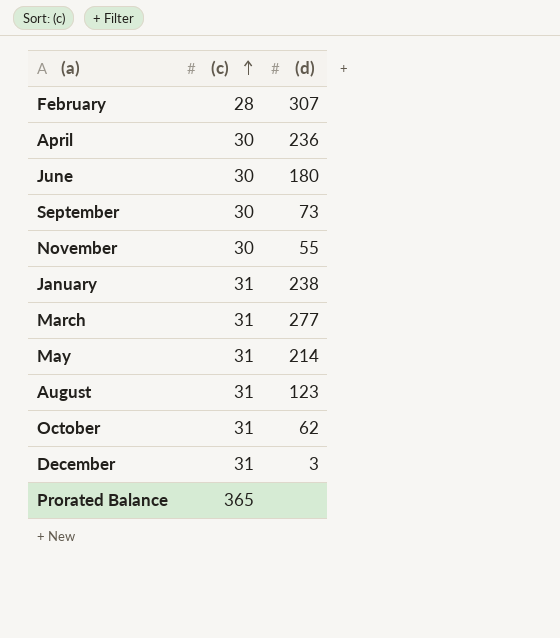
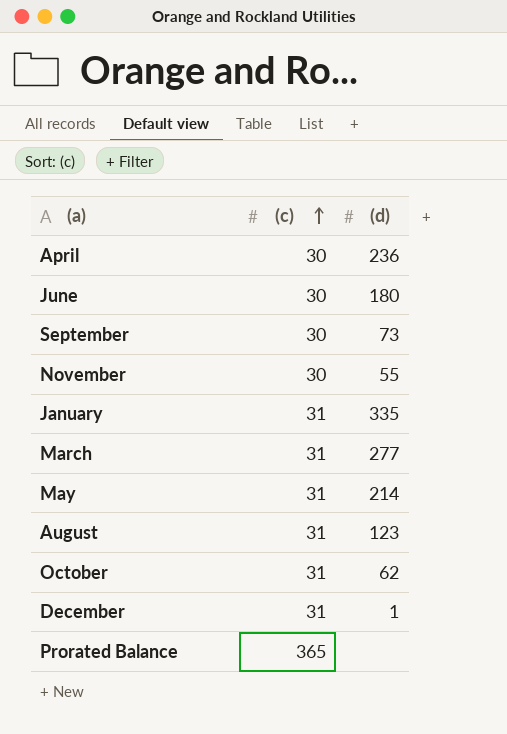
row February: 28 | 307 -> none
January | (d): 238 -> 335
December | (d): 3 -> 1

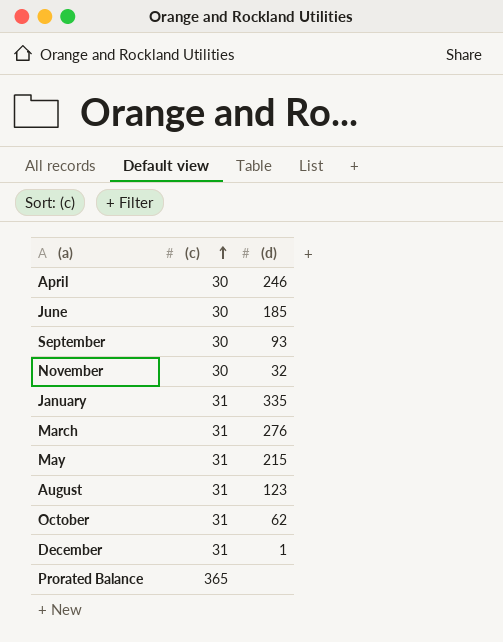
April | (d): 236 -> 246
June | (d): 180 -> 185
September | (d): 73 -> 93
November | (d): 55 -> 32
March | (d): 277 -> 276
May | (d): 214 -> 215

